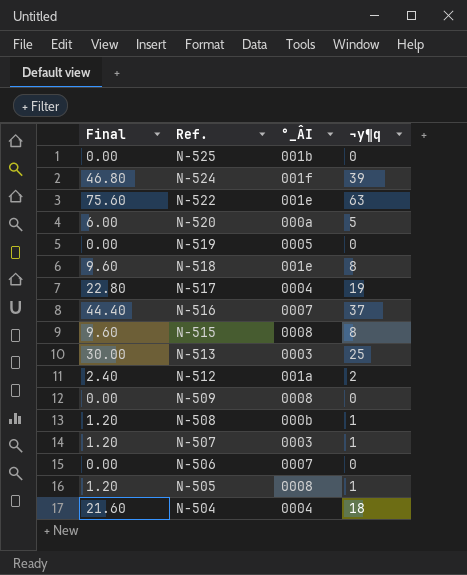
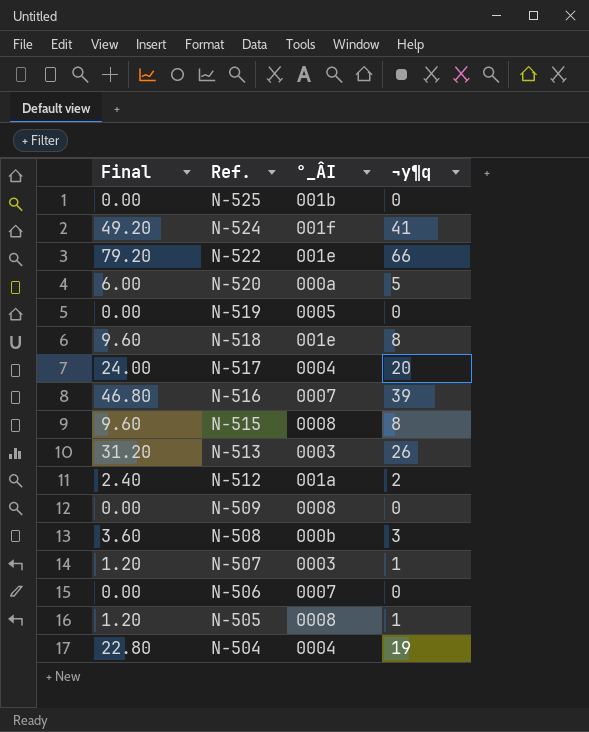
N-524 | Final: 46.80 -> 49.20
N-524 | ¬y¶q: 39 -> 41
N-522 | Final: 75.60 -> 79.20
N-522 | ¬y¶q: 63 -> 66
N-517 | Final: 22.80 -> 24.00
N-517 | ¬y¶q: 19 -> 20
N-516 | Final: 44.40 -> 46.80
N-516 | ¬y¶q: 37 -> 39
N-513 | Final: 30.00 -> 31.20
N-513 | ¬y¶q: 25 -> 26
N-508 | Final: 1.20 -> 3.60
N-508 | ¬y¶q: 1 -> 3
N-504 | Final: 21.60 -> 22.80
N-504 | ¬y¶q: 18 -> 19

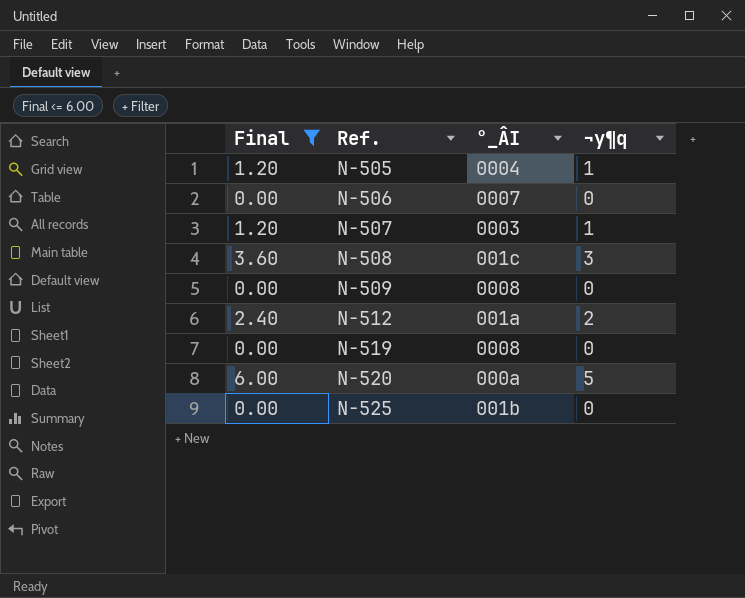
filter: none -> Final <= 6.00
row order: Ref. descending -> Ref. ascending
N-505 | °_ÂI: 0008 -> 0004
N-508 | °_ÂI: 000b -> 001c
N-519 | °_ÂI: 0005 -> 0008

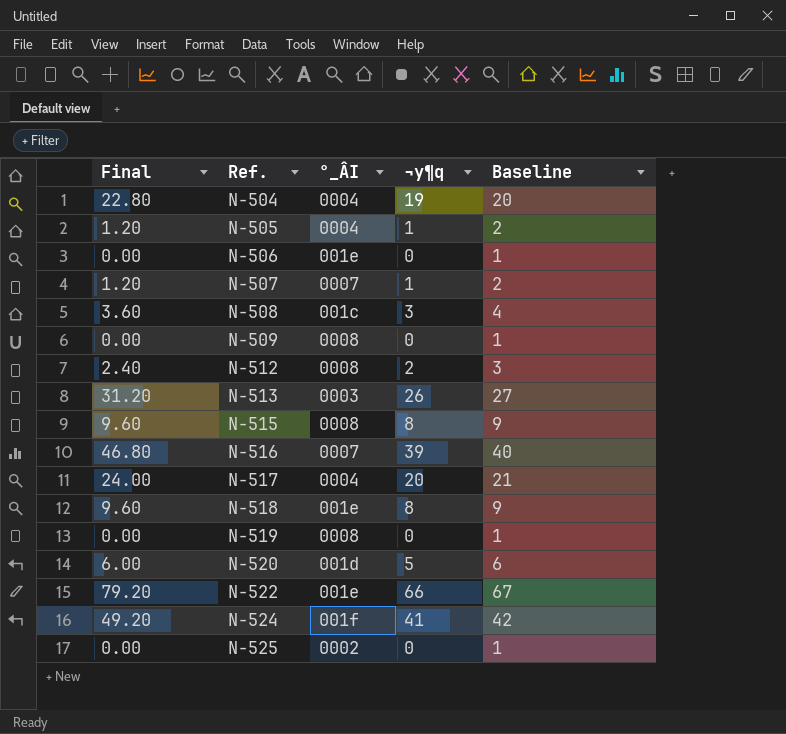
filter: Final <= 6.00 -> none
column Baseline | formula: none -> [¬y¶q] + 1
N-506 | °_ÂI: 0007 -> 001e
N-507 | °_ÂI: 0003 -> 0007
N-512 | °_ÂI: 001a -> 0008
N-520 | °_ÂI: 000a -> 001d
N-525 | °_ÂI: 001b -> 0002

